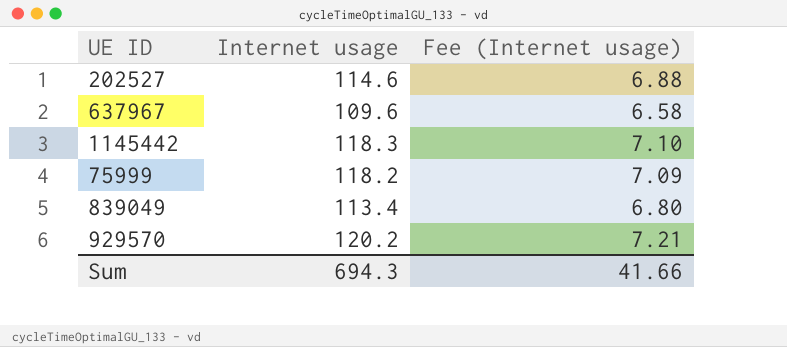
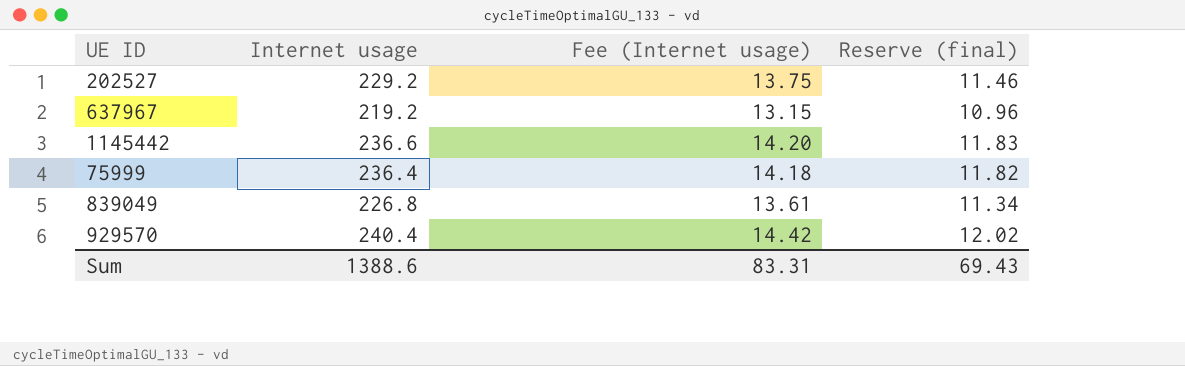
column Reserve (final) | formula: none -> [Internet usage] * 0.05
202527 | Internet usage: 114.6 -> 229.2
202527 | Fee (Internet usage): 6.88 -> 13.75
637967 | Internet usage: 109.6 -> 219.2
637967 | Fee (Internet usage): 6.58 -> 13.15
1145442 | Internet usage: 118.3 -> 236.6
1145442 | Fee (Internet usage): 7.10 -> 14.20
75999 | Internet usage: 118.2 -> 236.4
75999 | Fee (Internet usage): 7.09 -> 14.18
839049 | Internet usage: 113.4 -> 226.8
839049 | Fee (Internet usage): 6.80 -> 13.61
929570 | Internet usage: 120.2 -> 240.4
929570 | Fee (Internet usage): 7.21 -> 14.42
Sum | Internet usage: 694.3 -> 1388.6
Sum | Fee (Internet usage): 41.66 -> 83.31

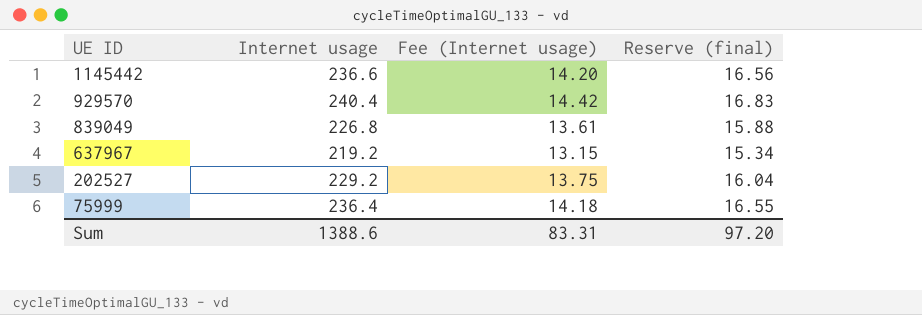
row order: none -> UE ID descending
column Reserve (final) | formula: [Internet usage] * 0.05 -> [Internet usage] * 0.07
Sum | Reserve (final): 69.43 -> 97.20

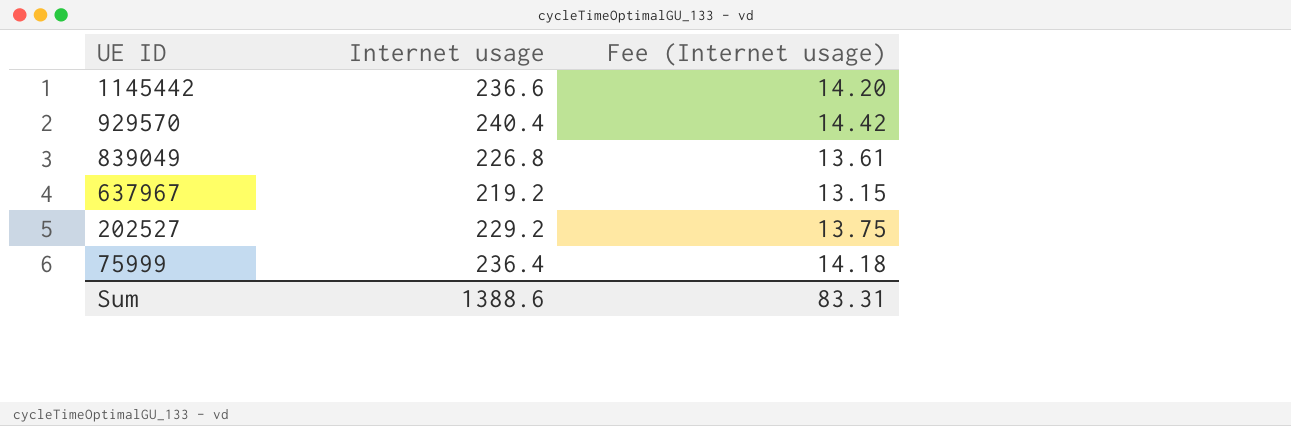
column Reserve (final) | formula: [Internet usage] * 0.07 -> none

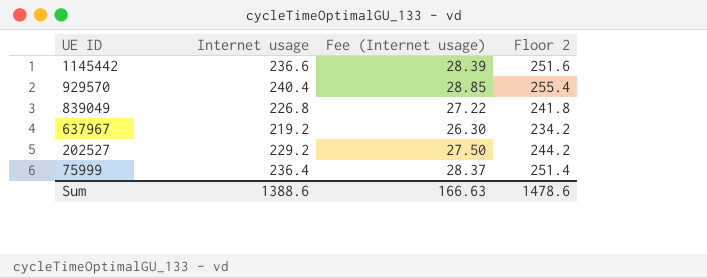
column Fee (Internet usage) | formula: [Internet usage] * 0.06 -> [Internet usage] * 0.12
column Floor 2 | formula: none -> [Internet usage] + 15
Sum | Fee (Internet usage): 83.31 -> 166.63

